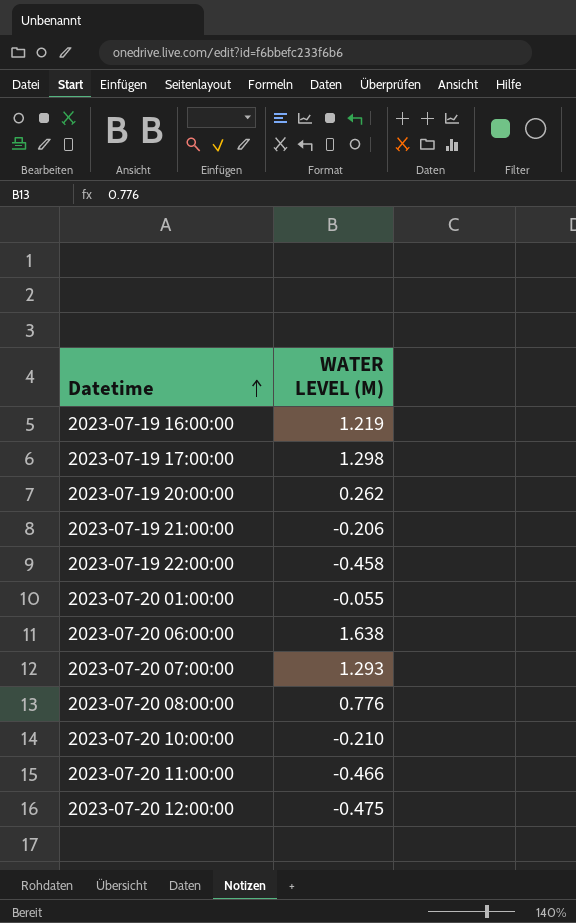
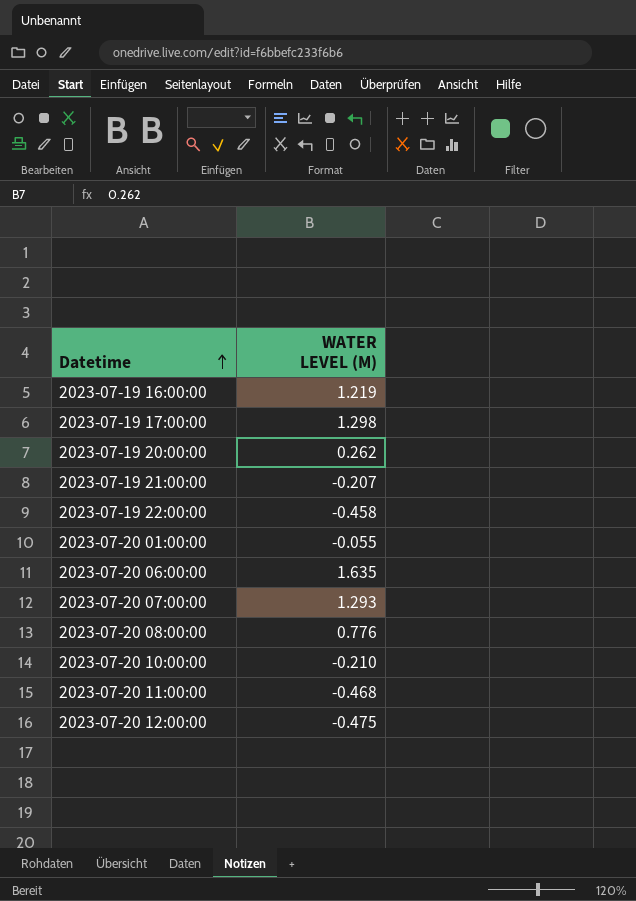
2023-07-19 21:00:00 | WATER LEVEL (M): -0.206 -> -0.207
2023-07-20 06:00:00 | WATER LEVEL (M): 1.638 -> 1.635
2023-07-20 11:00:00 | WATER LEVEL (M): -0.466 -> -0.468

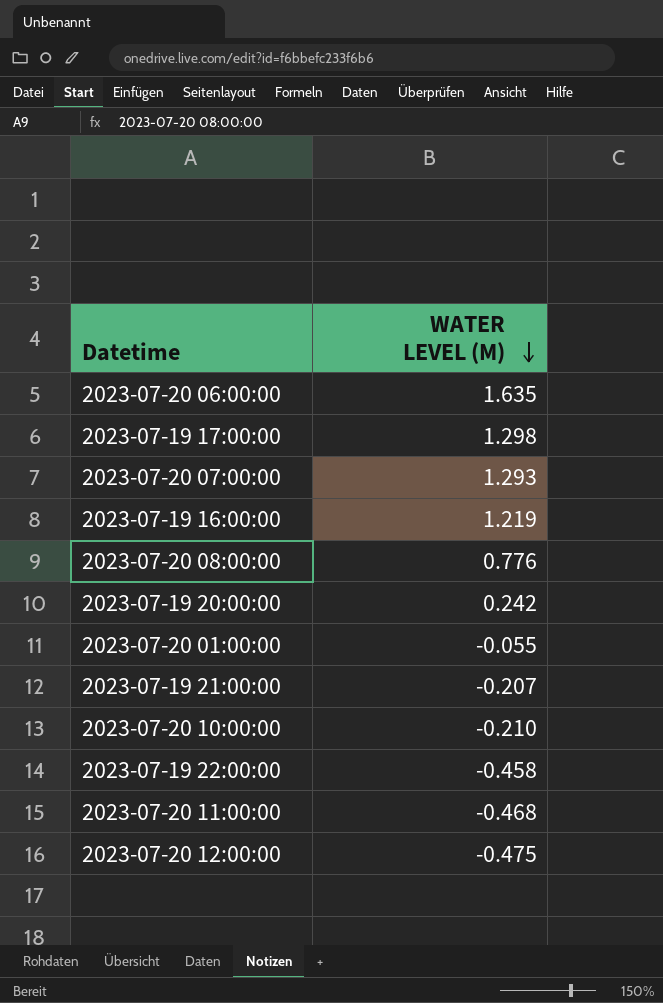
row order: Datetime ascending -> WATER LEVEL (M) descending
2023-07-19 20:00:00 | WATER LEVEL (M): 0.262 -> 0.242

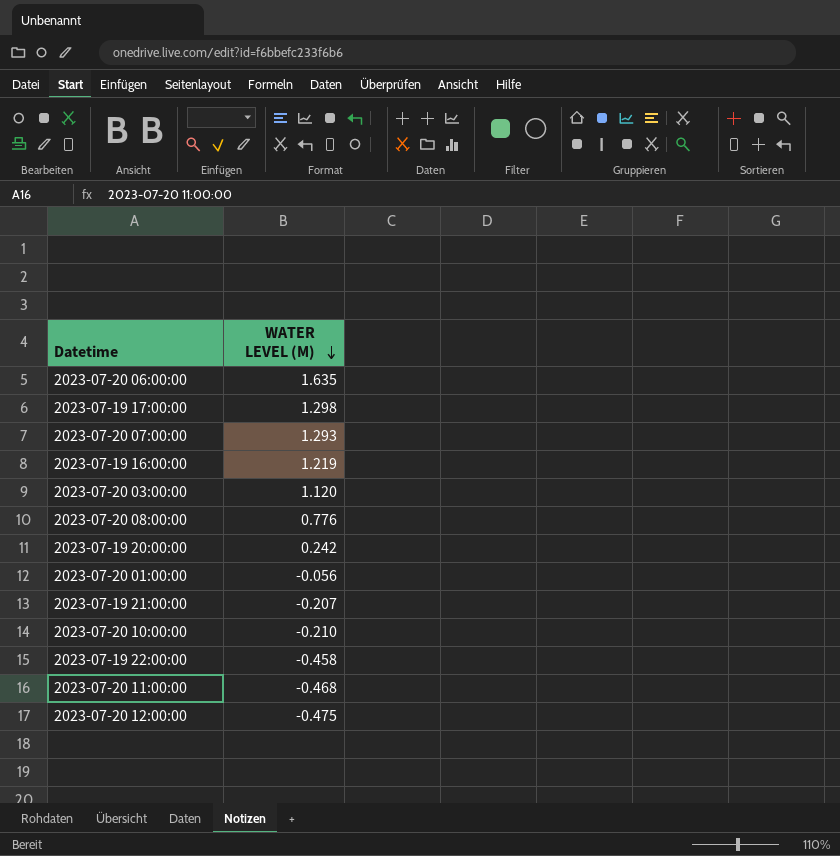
row 2023-07-20 03:00:00: none -> 1.120
2023-07-20 01:00:00 | WATER LEVEL (M): -0.055 -> -0.056

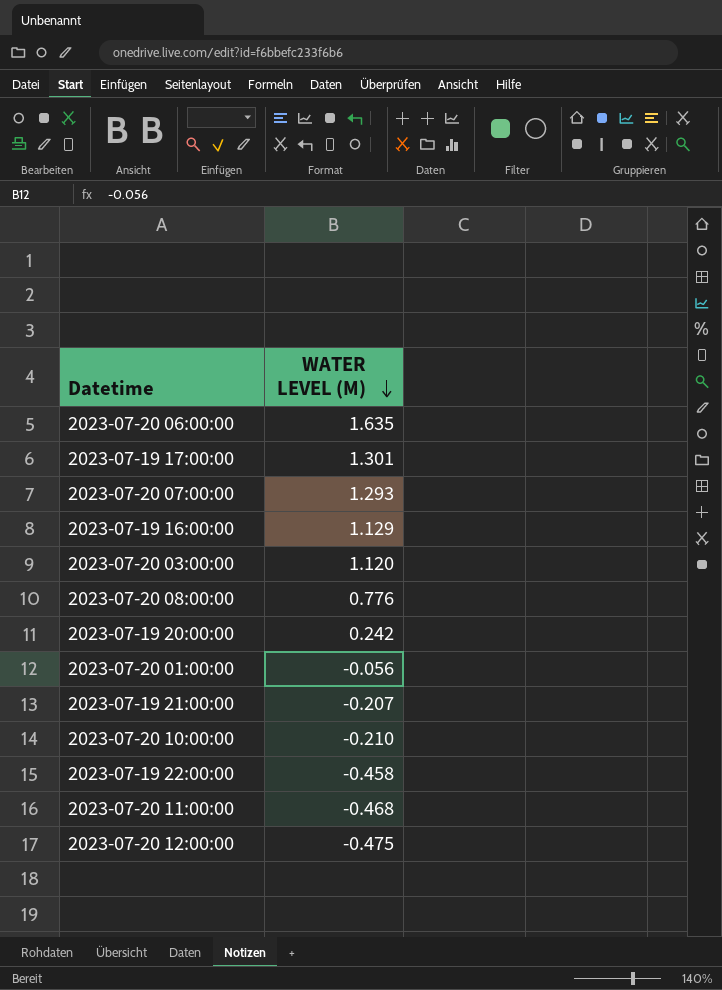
2023-07-19 17:00:00 | WATER LEVEL (M): 1.298 -> 1.301
2023-07-19 16:00:00 | WATER LEVEL (M): 1.219 -> 1.129

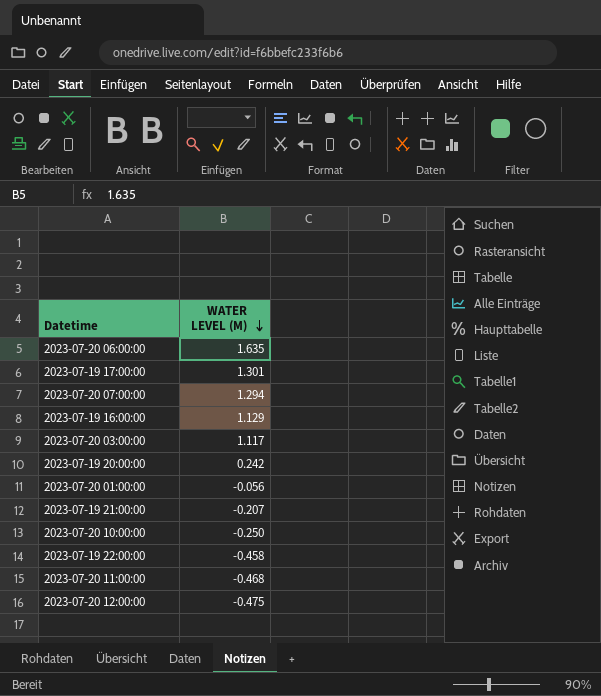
row 2023-07-20 08:00:00: 0.776 -> none
2023-07-20 07:00:00 | WATER LEVEL (M): 1.293 -> 1.294
2023-07-20 03:00:00 | WATER LEVEL (M): 1.120 -> 1.117
2023-07-20 10:00:00 | WATER LEVEL (M): -0.210 -> -0.250

